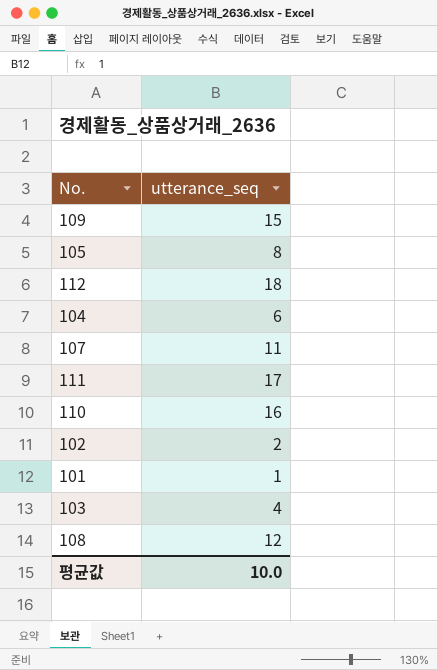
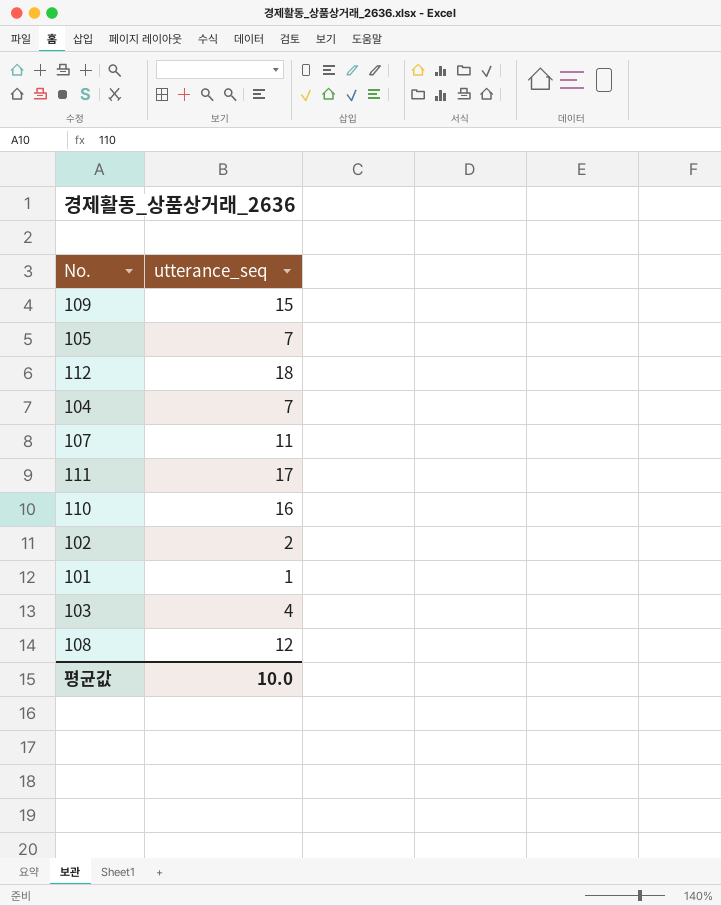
105 | utterance_seq: 8 -> 7
104 | utterance_seq: 6 -> 7

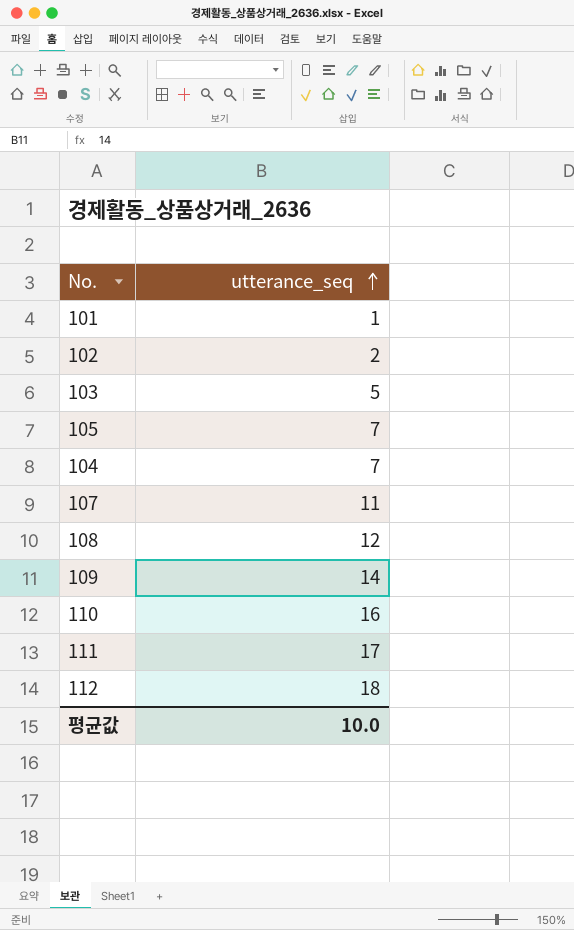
row order: none -> utterance_seq ascending
103 | utterance_seq: 4 -> 5
109 | utterance_seq: 15 -> 14

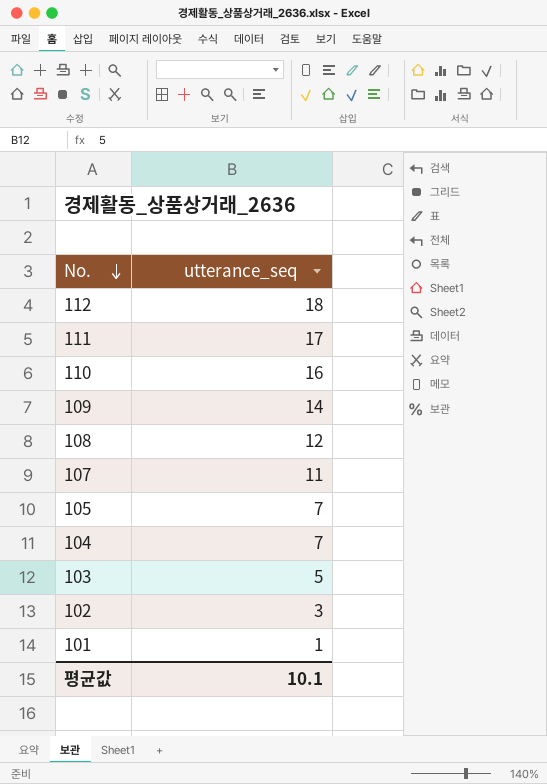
row order: utterance_seq ascending -> No. descending
102 | utterance_seq: 2 -> 3
평균값 | utterance_seq: 10.0 -> 10.1

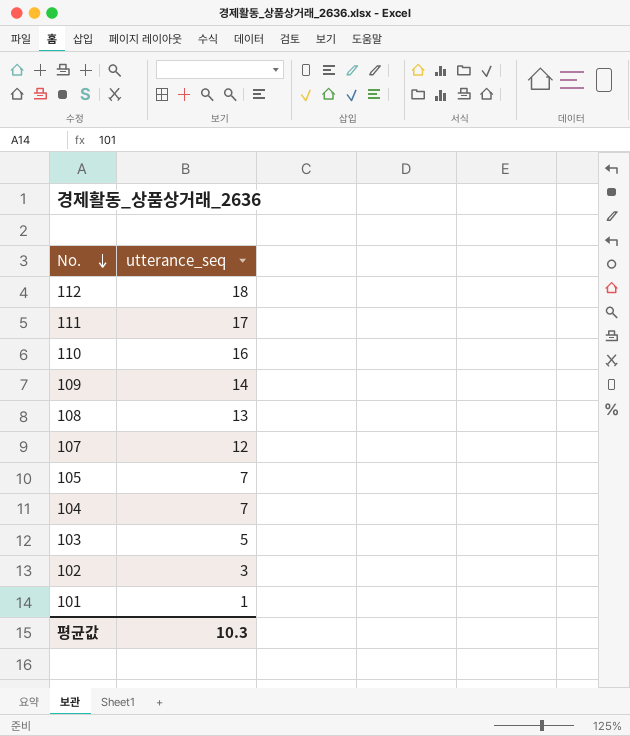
108 | utterance_seq: 12 -> 13
107 | utterance_seq: 11 -> 12
평균값 | utterance_seq: 10.1 -> 10.3

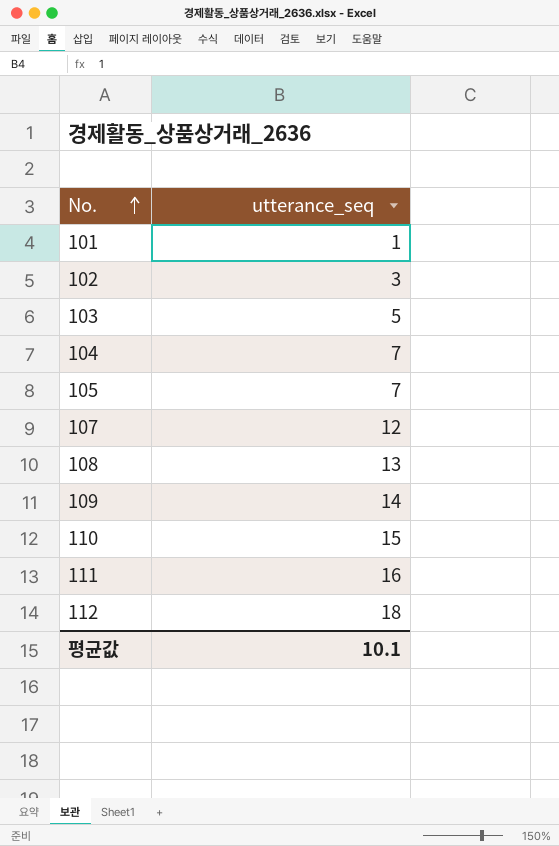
row order: No. descending -> No. ascending
110 | utterance_seq: 16 -> 15
111 | utterance_seq: 17 -> 16
평균값 | utterance_seq: 10.3 -> 10.1

